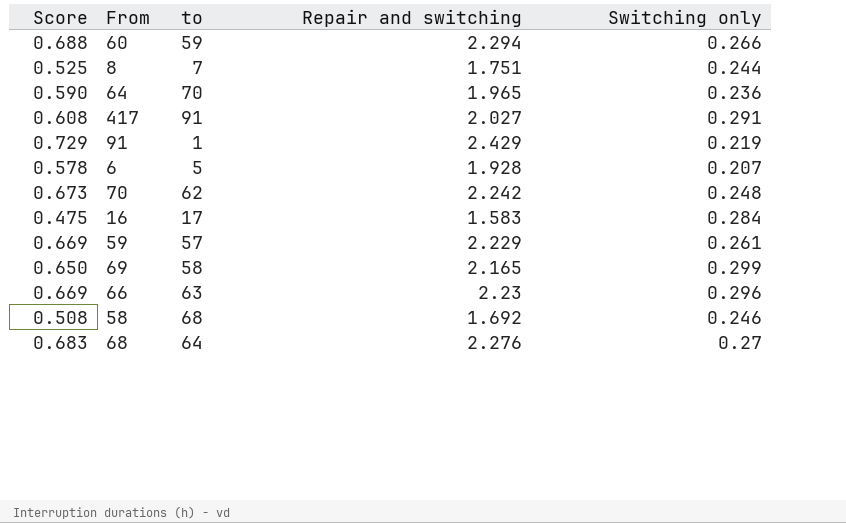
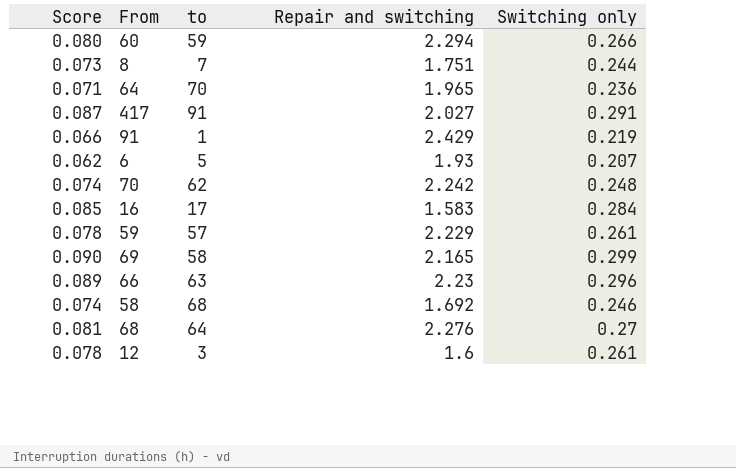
column Score | formula: [Repair and switching] * 0.3 -> [Switching only] * 0.3
6 | Repair and switching: 1.928 -> 1.93
row 12: none -> 0.078 | 3 | 1.6 | 0.261

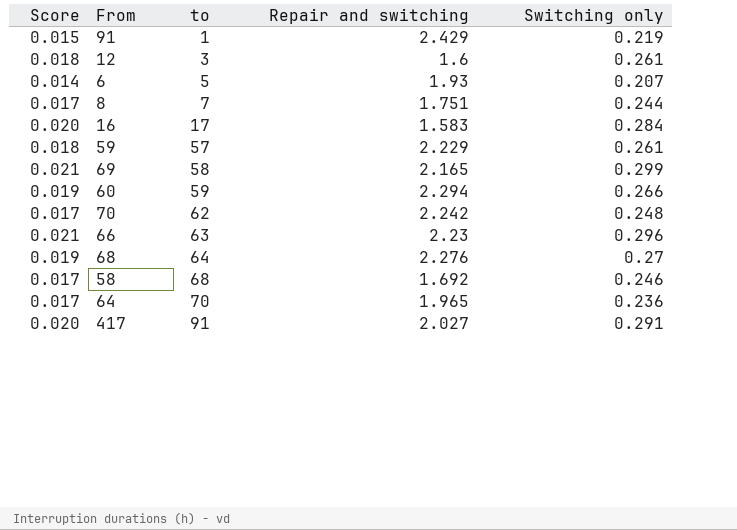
row order: none -> to ascending
column Score | formula: [Switching only] * 0.3 -> [Switching only] * 0.07

